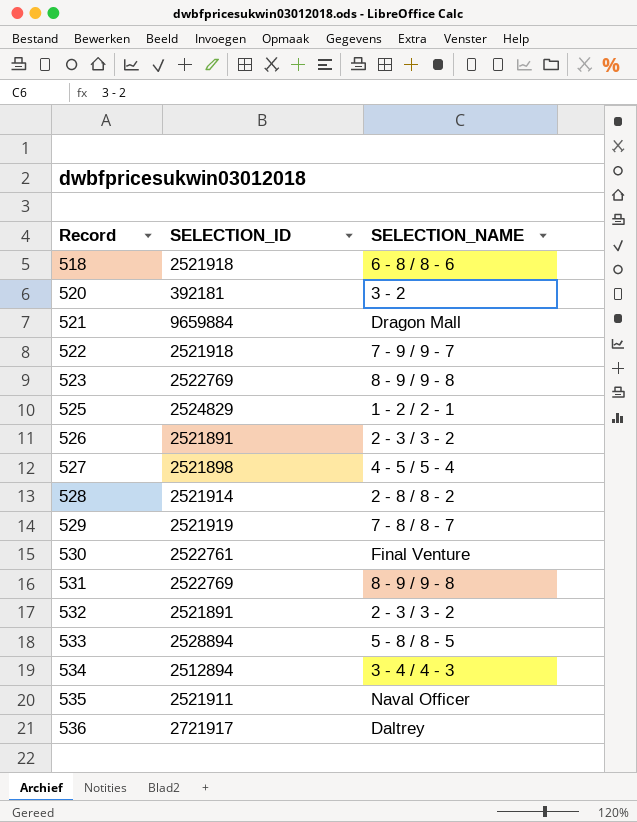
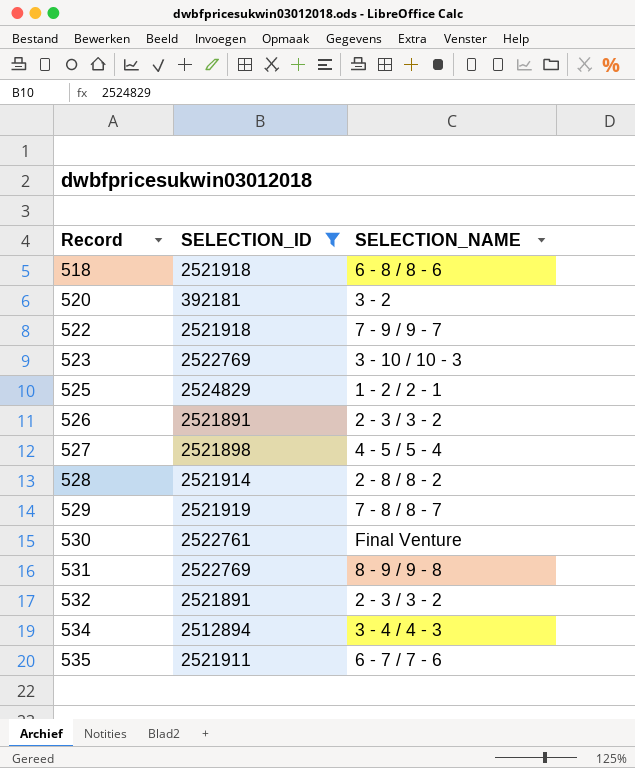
filter: none -> SELECTION_ID <= 2524829
523 | SELECTION_NAME: 8 - 9 / 9 - 8 -> 3 - 10 / 10 - 3
535 | SELECTION_NAME: Naval Officer -> 6 - 7 / 7 - 6

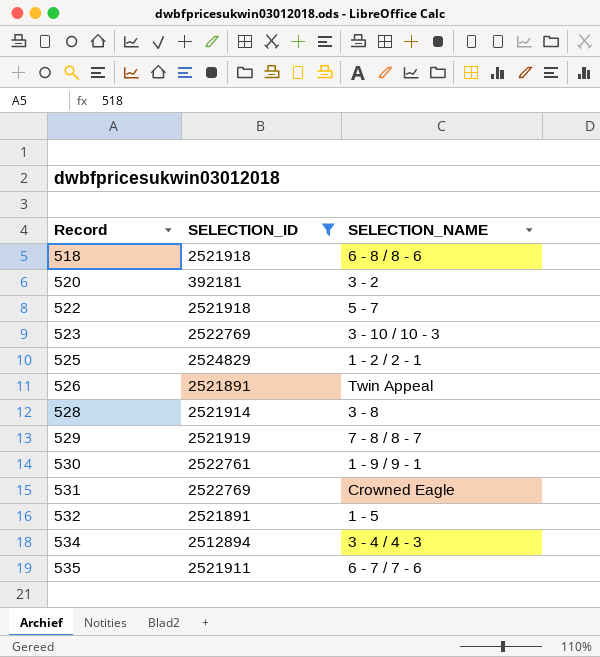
row 527: 2521898 | 4 - 5 / 5 - 4 -> none
522 | SELECTION_NAME: 7 - 9 / 9 - 7 -> 5 - 7
526 | SELECTION_NAME: 2 - 3 / 3 - 2 -> Twin Appeal
528 | SELECTION_NAME: 2 - 8 / 8 - 2 -> 3 - 8
530 | SELECTION_NAME: Final Venture -> 1 - 9 / 9 - 1
531 | SELECTION_NAME: 8 - 9 / 9 - 8 -> Crowned Eagle
532 | SELECTION_NAME: 2 - 3 / 3 - 2 -> 1 - 5

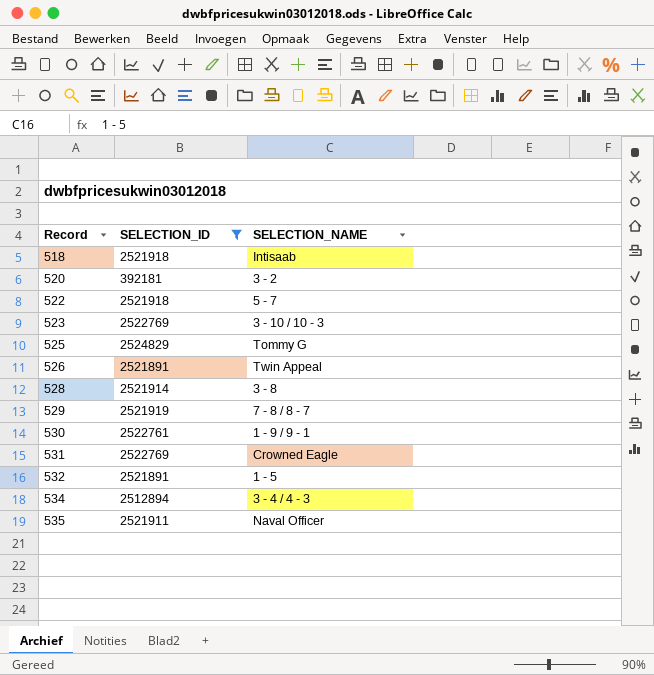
518 | SELECTION_NAME: 6 - 8 / 8 - 6 -> Intisaab
525 | SELECTION_NAME: 1 - 2 / 2 - 1 -> Tommy G
535 | SELECTION_NAME: 6 - 7 / 7 - 6 -> Naval Officer

